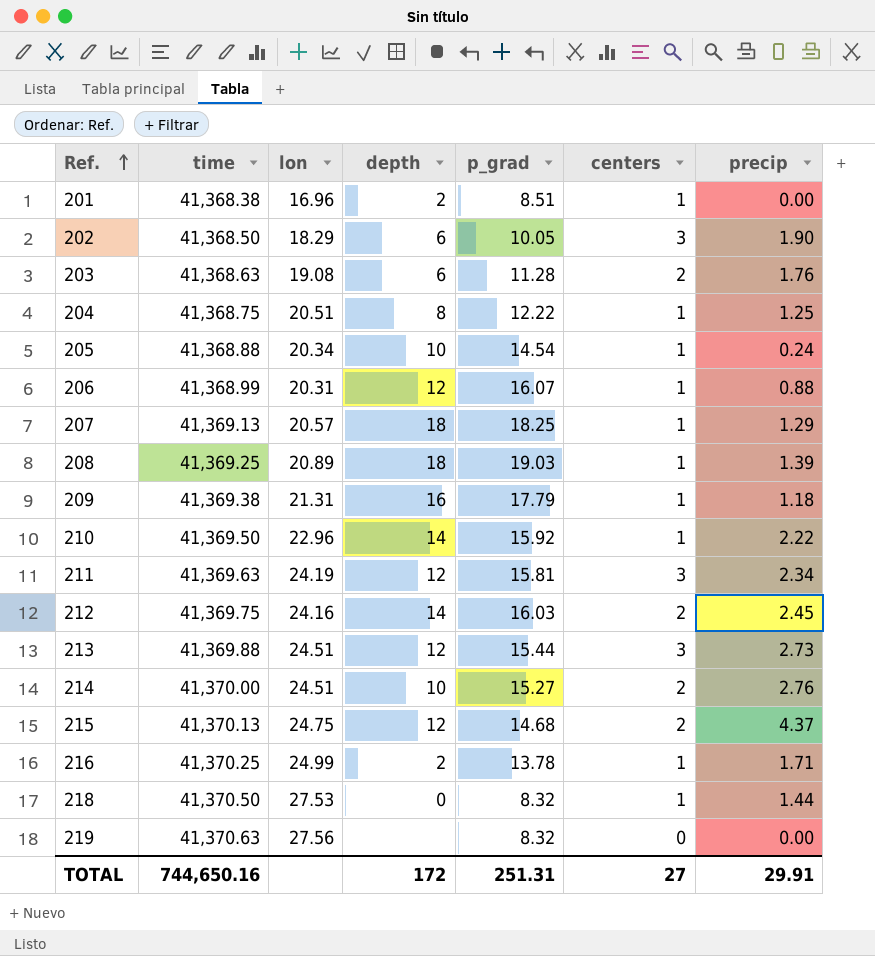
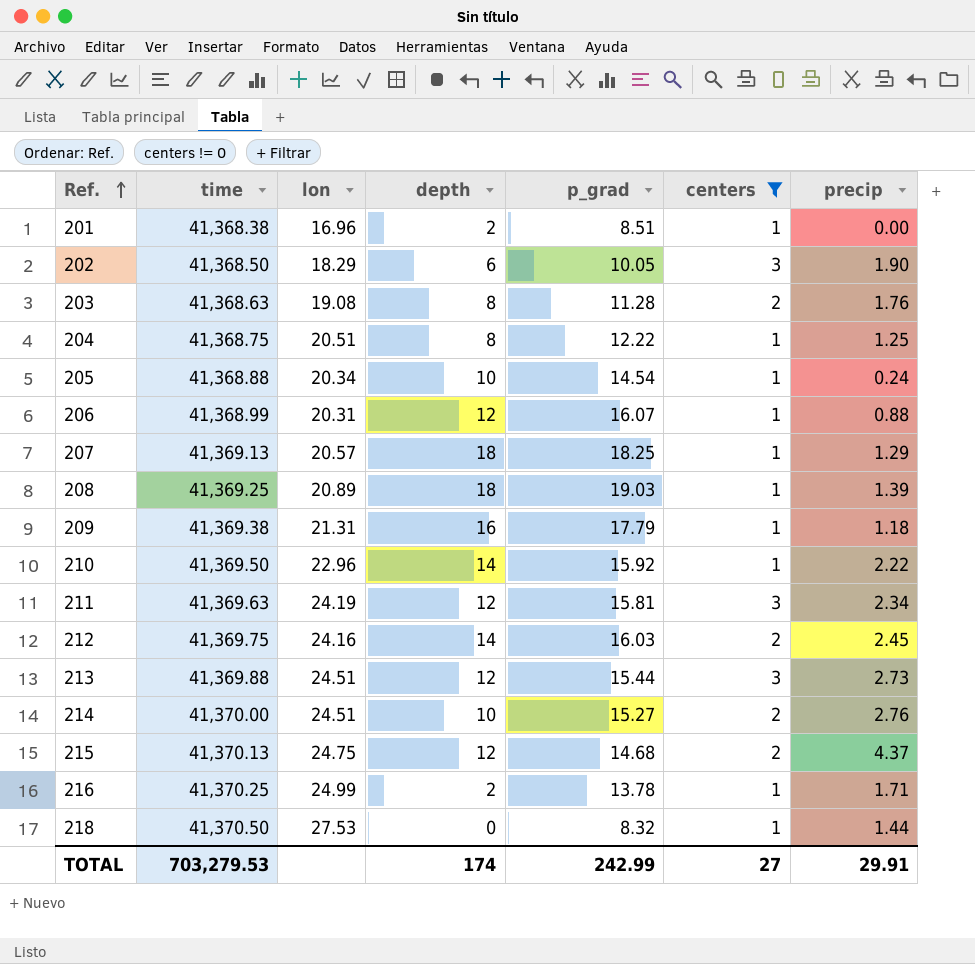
filter: none -> centers != 0
203 | depth: 6 -> 8
TOTAL | time: 744,650.16 -> 703,279.53
TOTAL | depth: 172 -> 174
TOTAL | p_grad: 251.31 -> 242.99

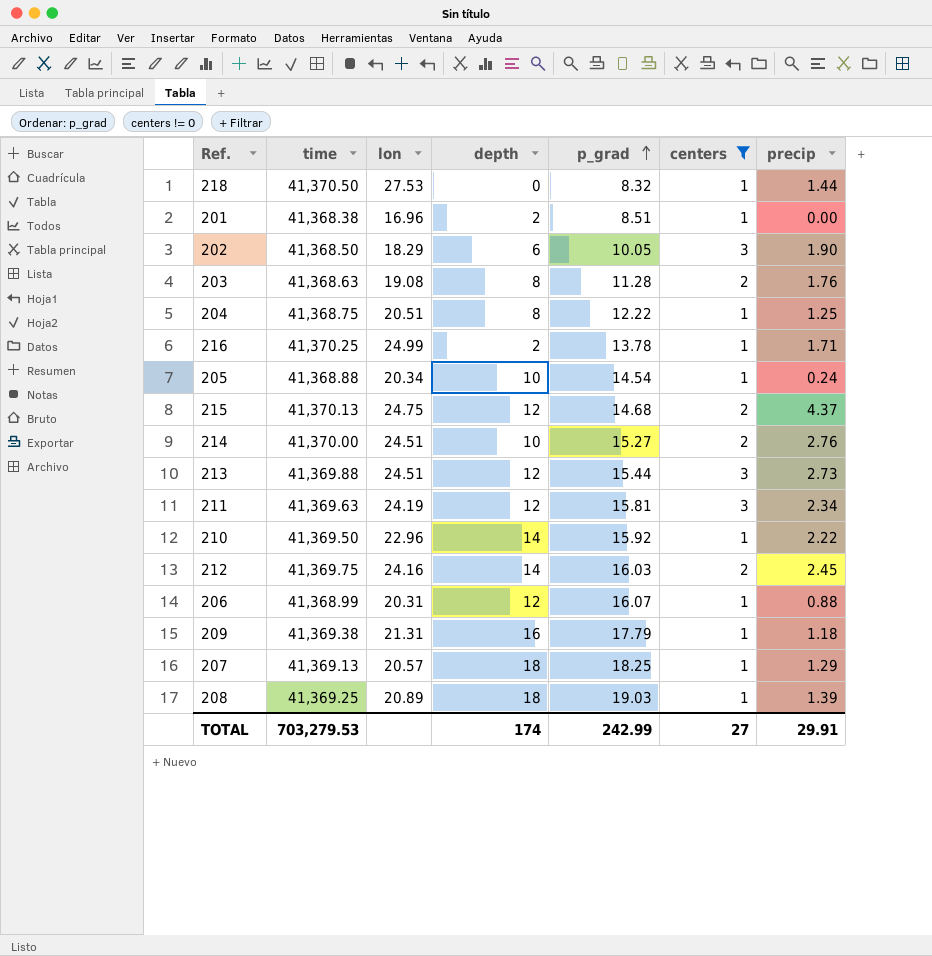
row order: Ref. ascending -> p_grad ascending

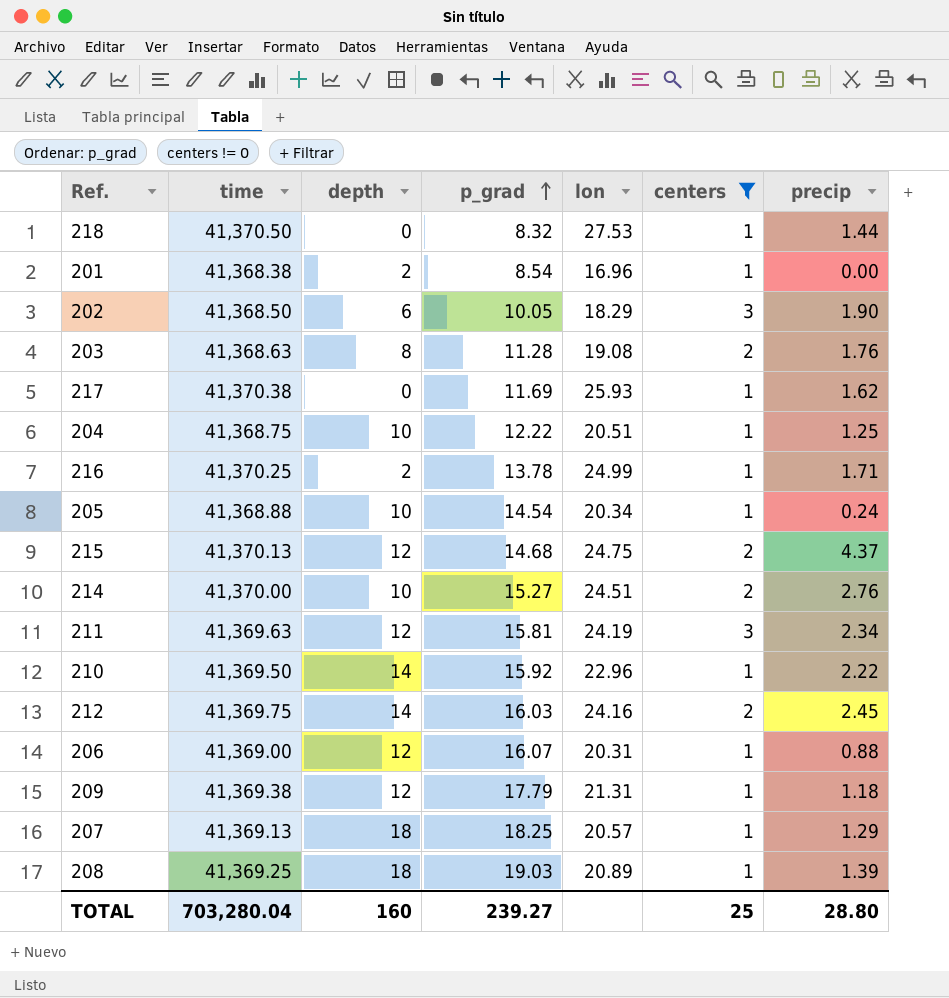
column lon | position: 3 -> 5
row 213: 41,369.88 | 24.51 | 12 | 15.44 | 3 | 2.73 -> none
201 | p_grad: 8.51 -> 8.54
row 217: none -> 41,370.38 | 0 | 11.69 | 25.93 | 1 | 1.62
204 | depth: 8 -> 10
206 | time: 41,368.99 -> 41,369.00
209 | depth: 16 -> 12
TOTAL | time: 703,279.53 -> 703,280.04
TOTAL | depth: 174 -> 160
TOTAL | p_grad: 242.99 -> 239.27
TOTAL | centers: 27 -> 25
TOTAL | precip: 29.91 -> 28.80

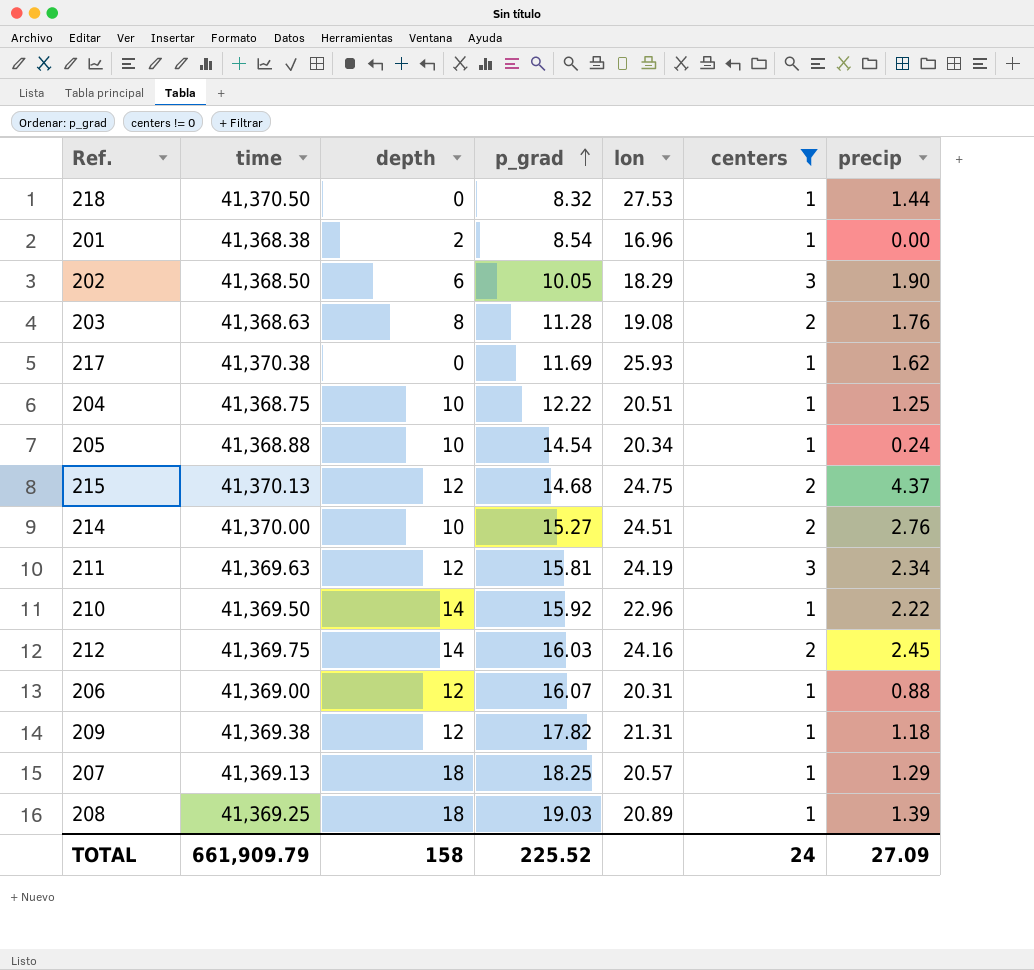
row 216: 41,370.25 | 2 | 13.78 | 24.99 | 1 | 1.71 -> none
209 | p_grad: 17.79 -> 17.82
TOTAL | time: 703,280.04 -> 661,909.79
TOTAL | depth: 160 -> 158
TOTAL | p_grad: 239.27 -> 225.52
TOTAL | centers: 25 -> 24
TOTAL | precip: 28.80 -> 27.09

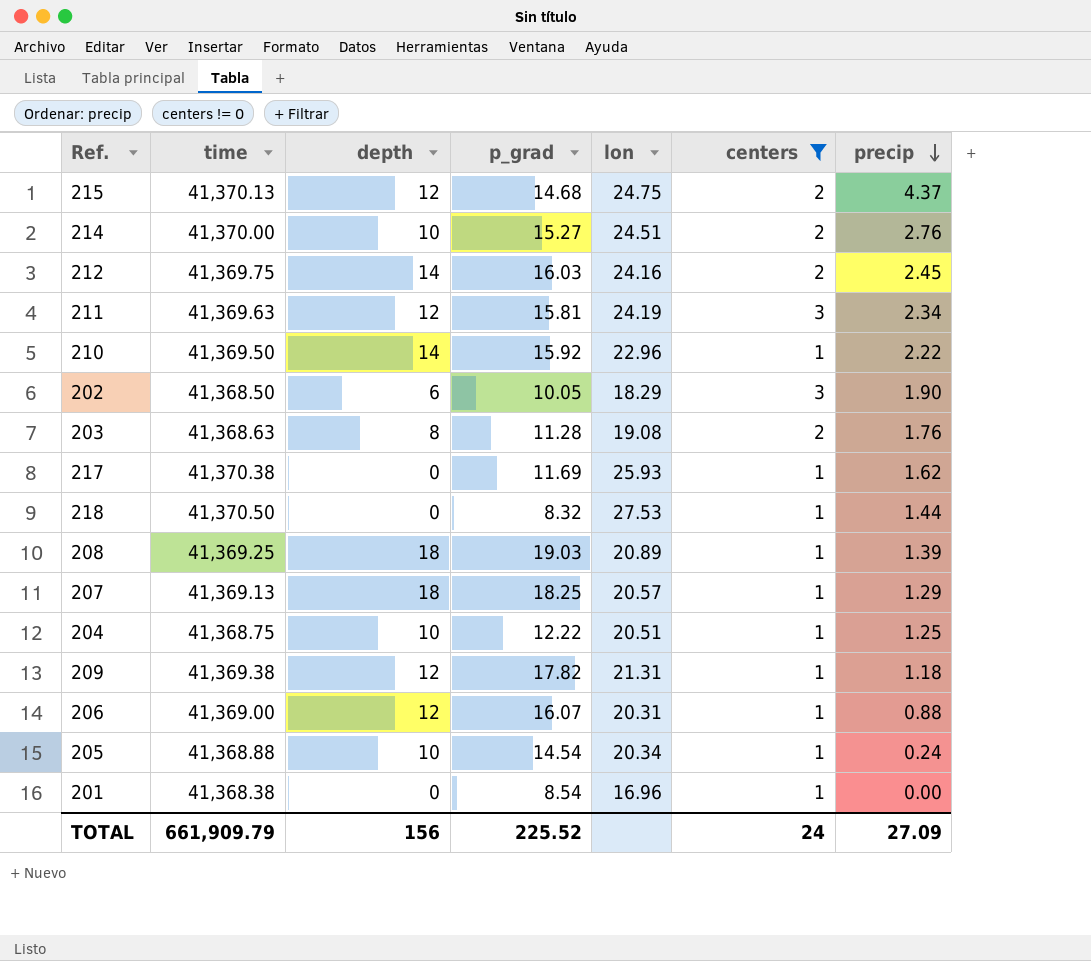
row order: p_grad ascending -> precip descending
201 | depth: 2 -> 0
TOTAL | depth: 158 -> 156

